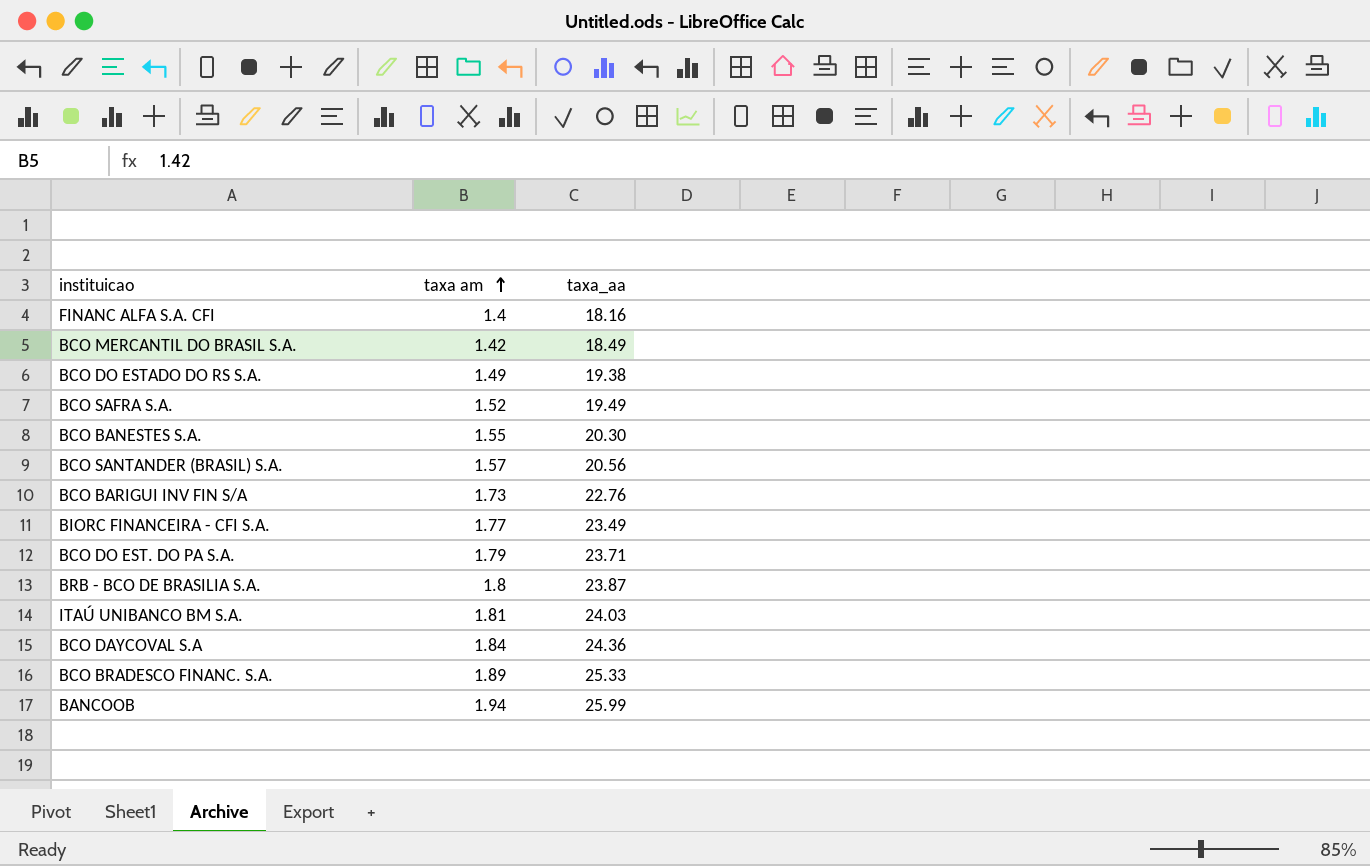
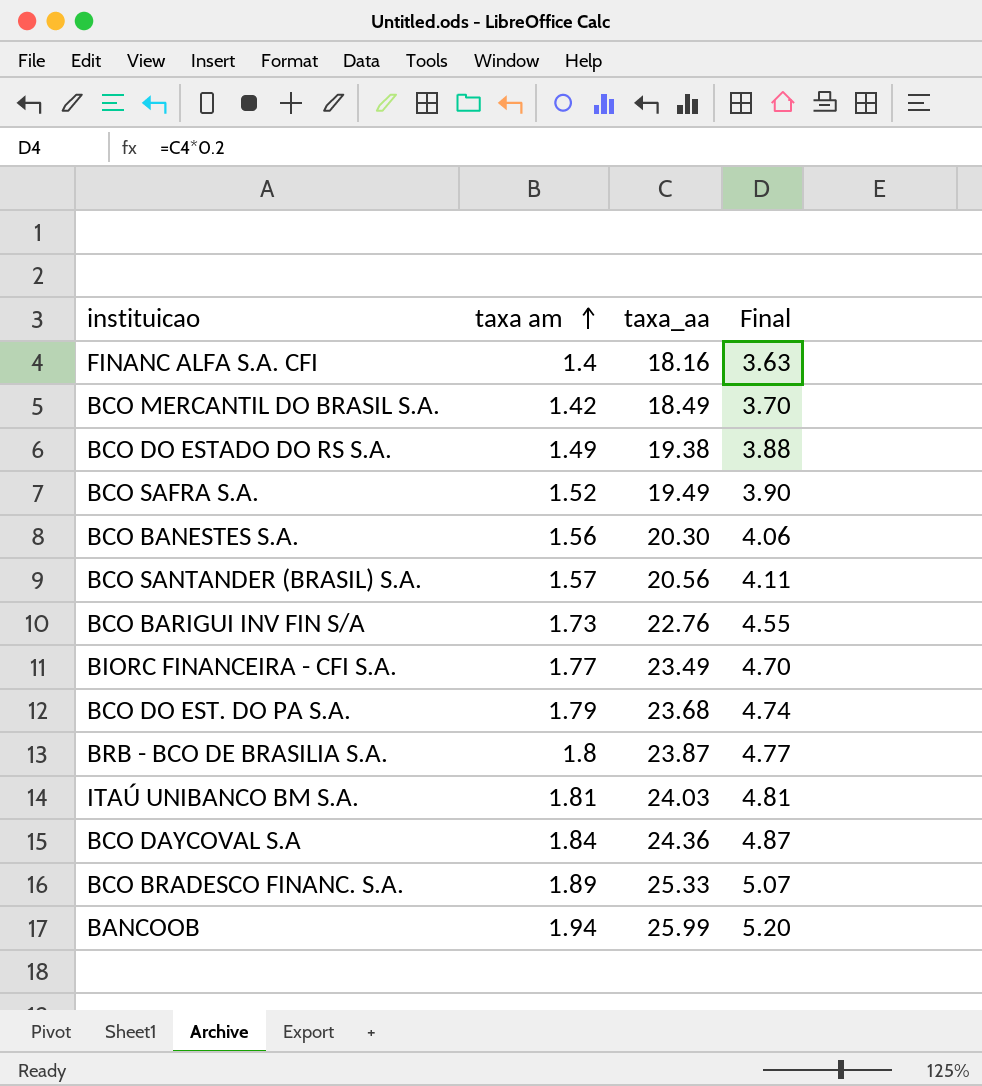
column Final | formula: none -> [taxa_aa] * 0.2
BCO BANESTES S.A. | taxa am: 1.55 -> 1.56
BCO DO EST. DO PA S.A. | taxa_aa: 23.71 -> 23.68

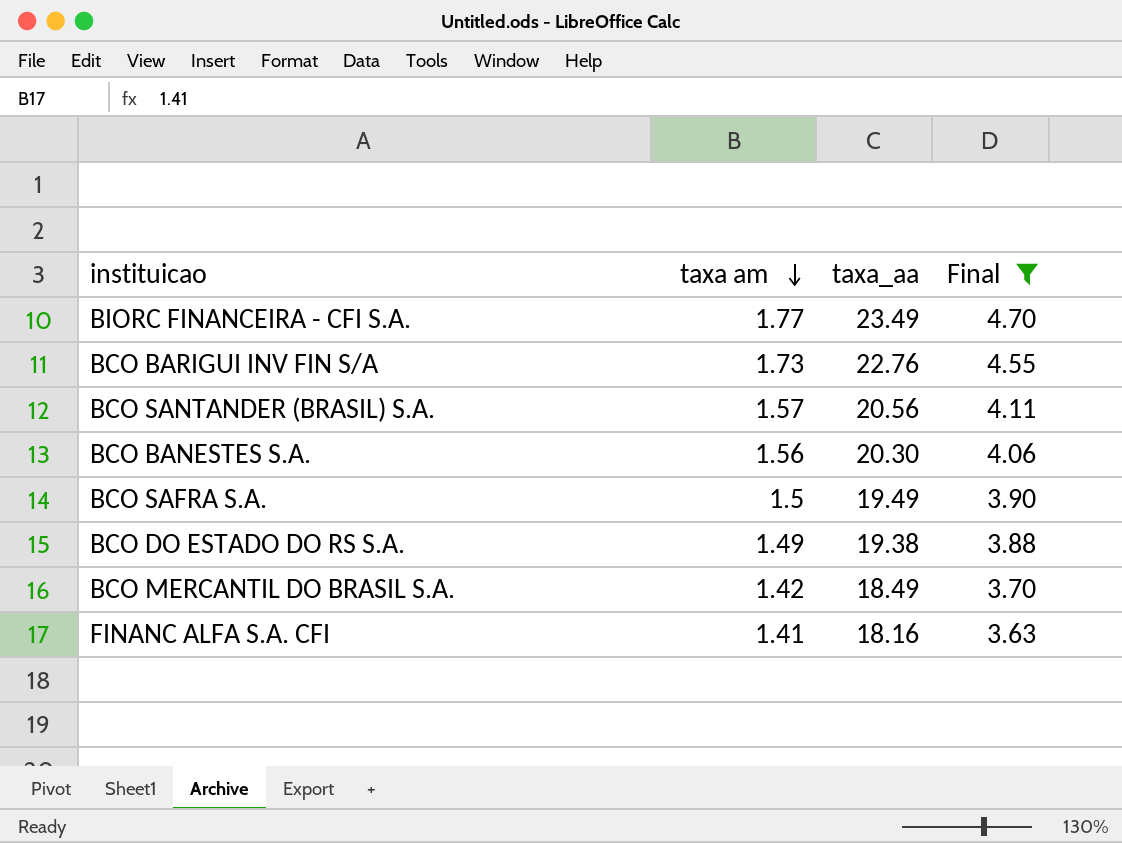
filter: none -> Final <= 4.70
row order: taxa am ascending -> taxa am descending
BCO SAFRA S.A. | taxa am: 1.52 -> 1.5
FINANC ALFA S.A. CFI | taxa am: 1.4 -> 1.41

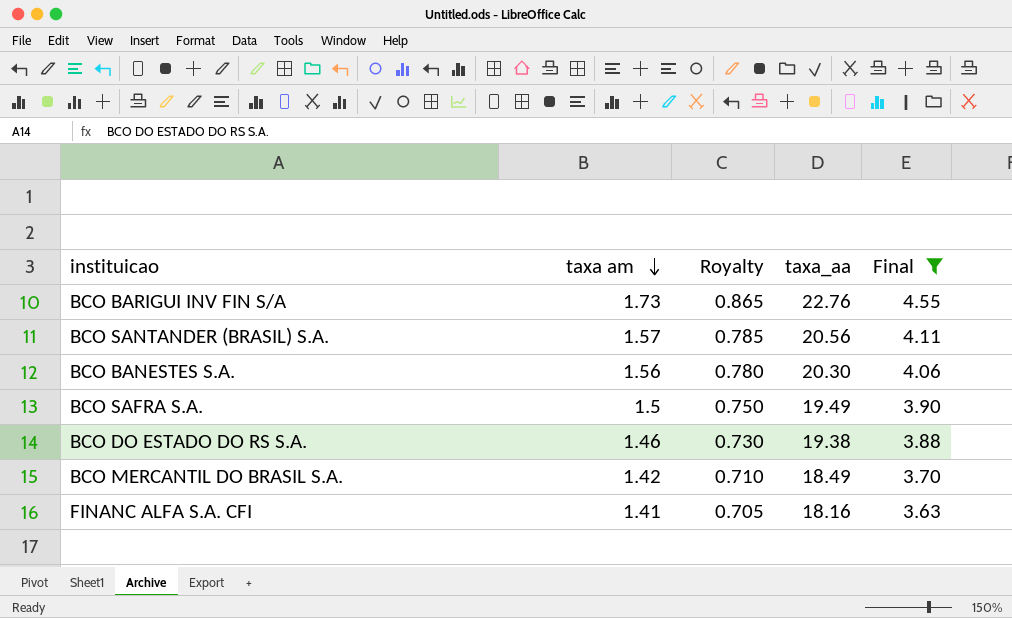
column Royalty | formula: none -> [taxa am] * 0.5
row BIORC FINANCEIRA - CFI S.A.: 1.77 | 23.49 | 4.70 -> none
BCO DO ESTADO DO RS S.A. | taxa am: 1.49 -> 1.46

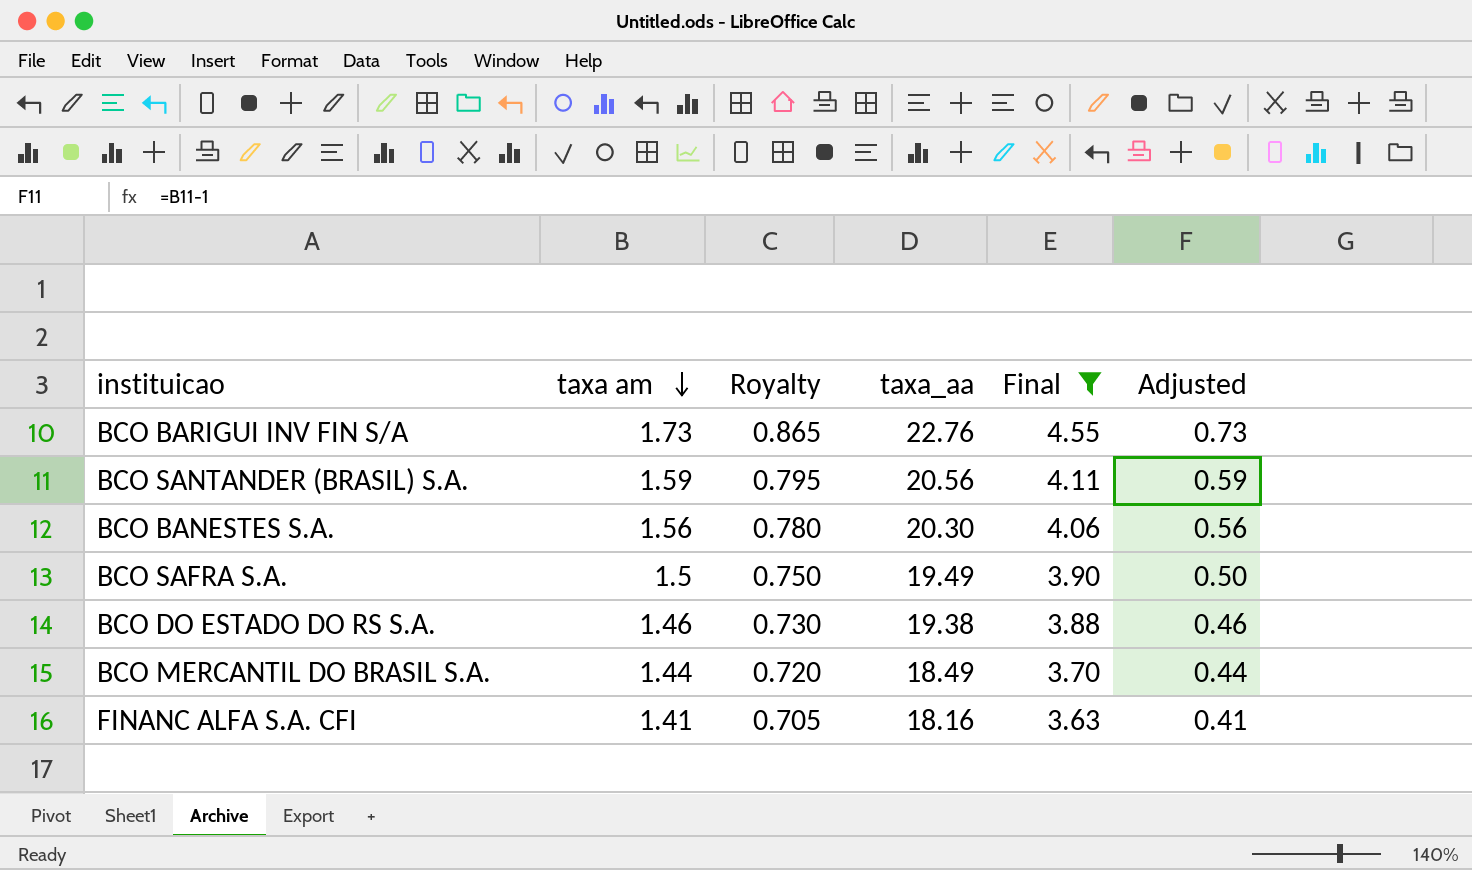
column Adjusted | formula: none -> [taxa am] - 1
BCO SANTANDER (BRASIL) S.A. | taxa am: 1.57 -> 1.59
BCO SANTANDER (BRASIL) S.A. | Royalty: 0.785 -> 0.795
BCO MERCANTIL DO BRASIL S.A. | taxa am: 1.42 -> 1.44
BCO MERCANTIL DO BRASIL S.A. | Royalty: 0.710 -> 0.720

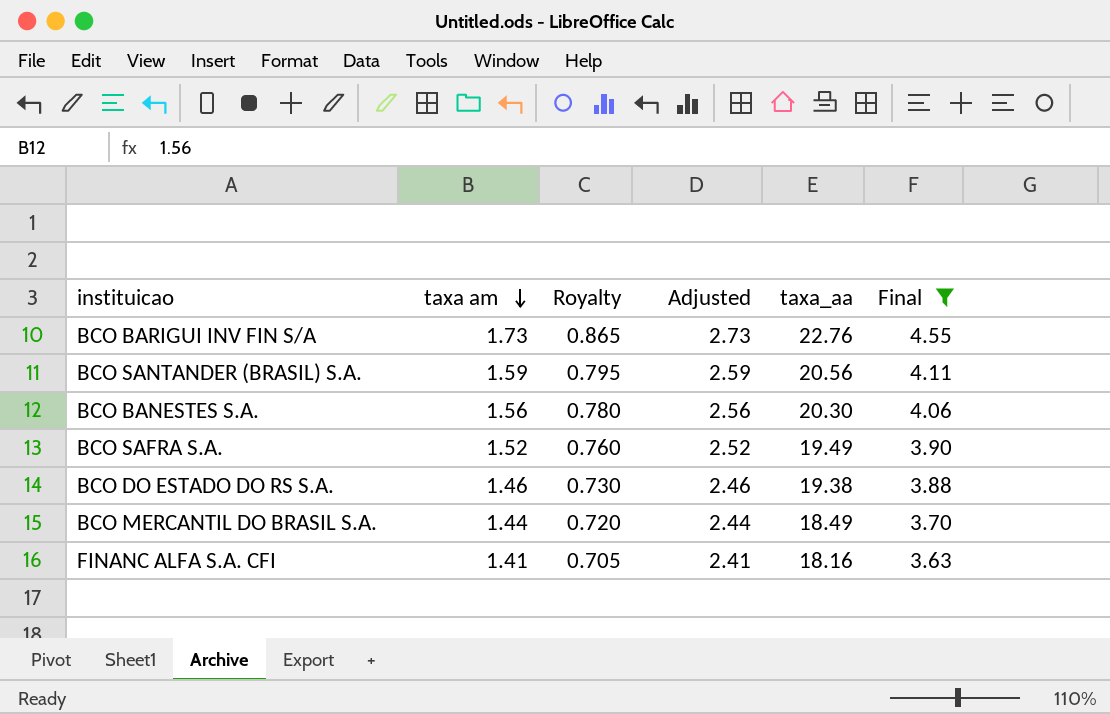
column Adjusted | formula: [taxa am] - 1 -> [taxa am] + 1
column Adjusted | position: 6 -> 4
BCO SAFRA S.A. | taxa am: 1.5 -> 1.52
BCO SAFRA S.A. | Royalty: 0.750 -> 0.760

